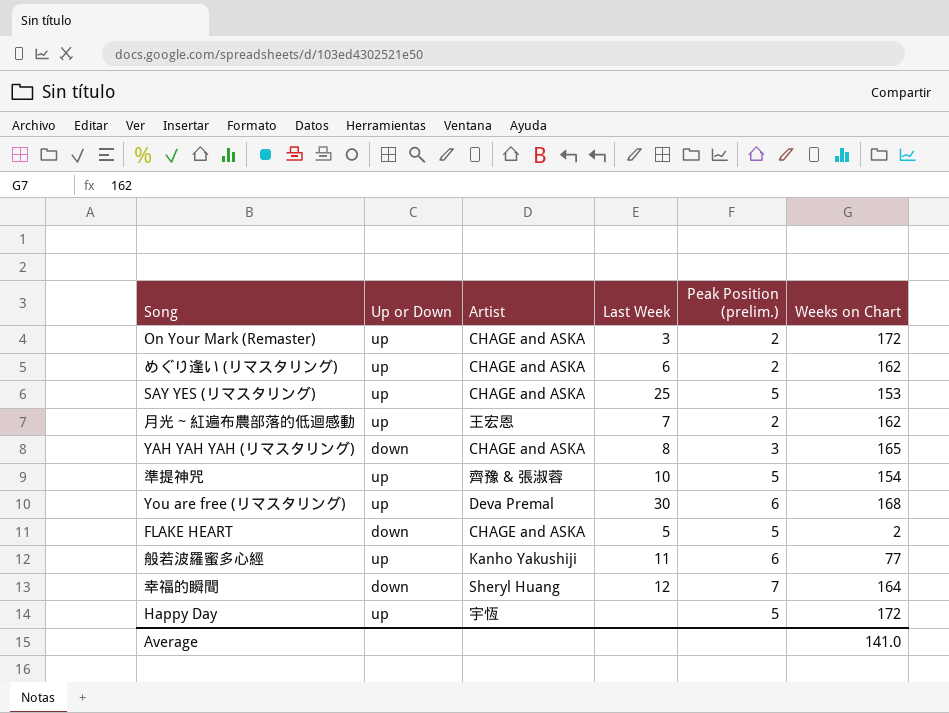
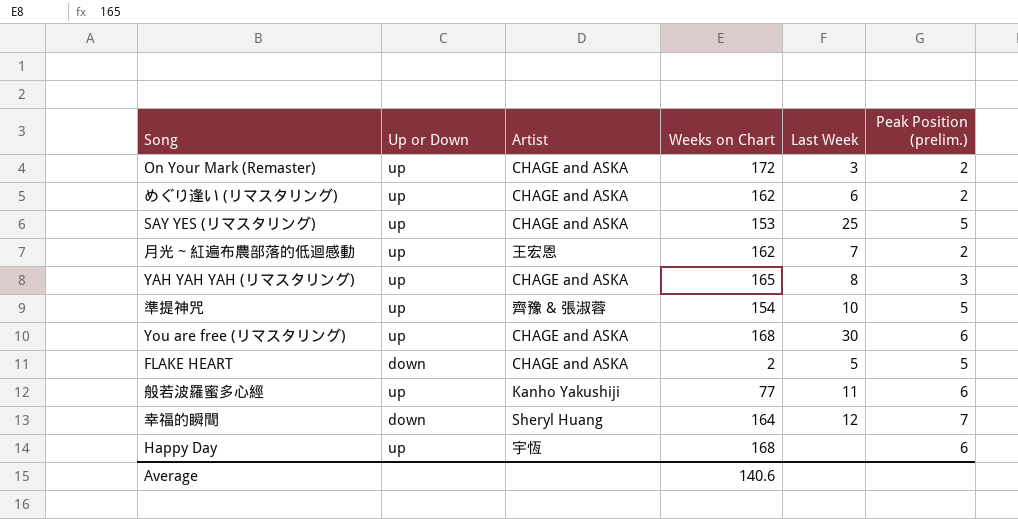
column Weeks on Chart | position: 6 -> 4
YAH YAH YAH (リマスタリング) | Up or Down: down -> up
You are free (リマスタリング) | Artist: Deva Premal -> CHAGE and ASKA
Happy Day | Weeks on Chart: 172 -> 168
Happy Day | Peak Position (prelim.): 5 -> 6
Average | Weeks on Chart: 141.0 -> 140.6

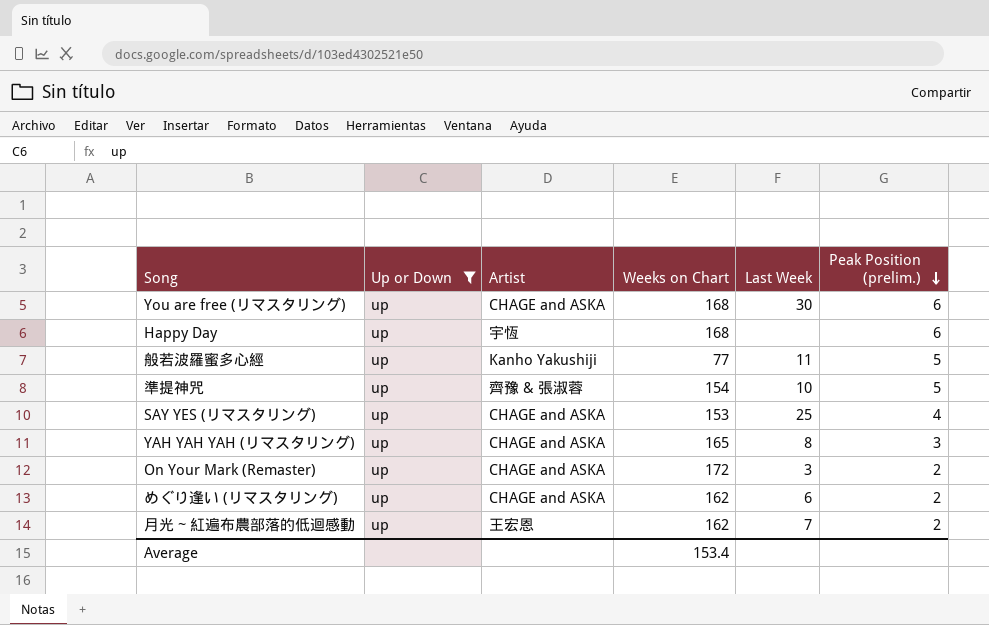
filter: none -> Up or Down = up
row order: none -> Peak Position (prelim.) descending
般若波羅蜜多心經 | Peak Position (prelim.): 6 -> 5
SAY YES (リマスタリング) | Peak Position (prelim.): 5 -> 4
Average | Weeks on Chart: 140.6 -> 153.4

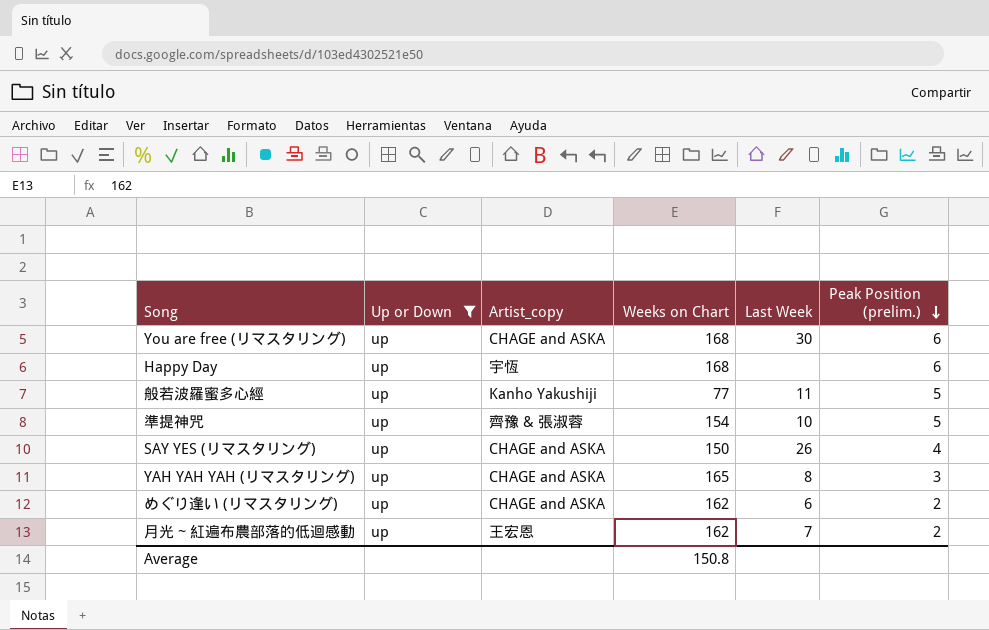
column name: Artist -> Artist_copy
row On Your Mark (Remaster): up | CHAGE and ASKA | 172 | 3 | 2 -> none
SAY YES (リマスタリング) | Weeks on Chart: 153 -> 150
SAY YES (リマスタリング) | Last Week: 25 -> 26
Average | Weeks on Chart: 153.4 -> 150.8

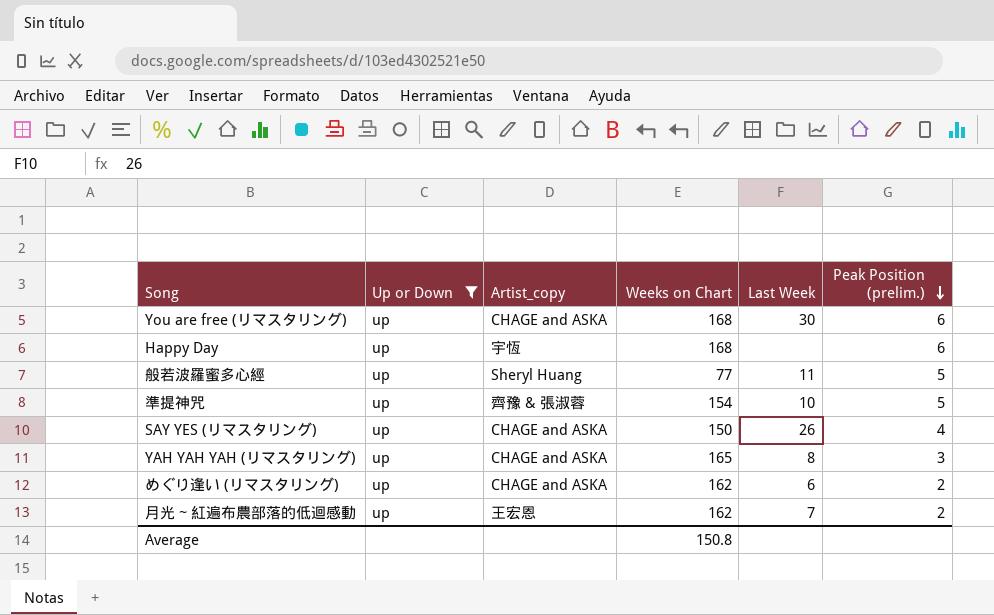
般若波羅蜜多心經 | Artist_copy: Kanho Yakushiji -> Sheryl Huang

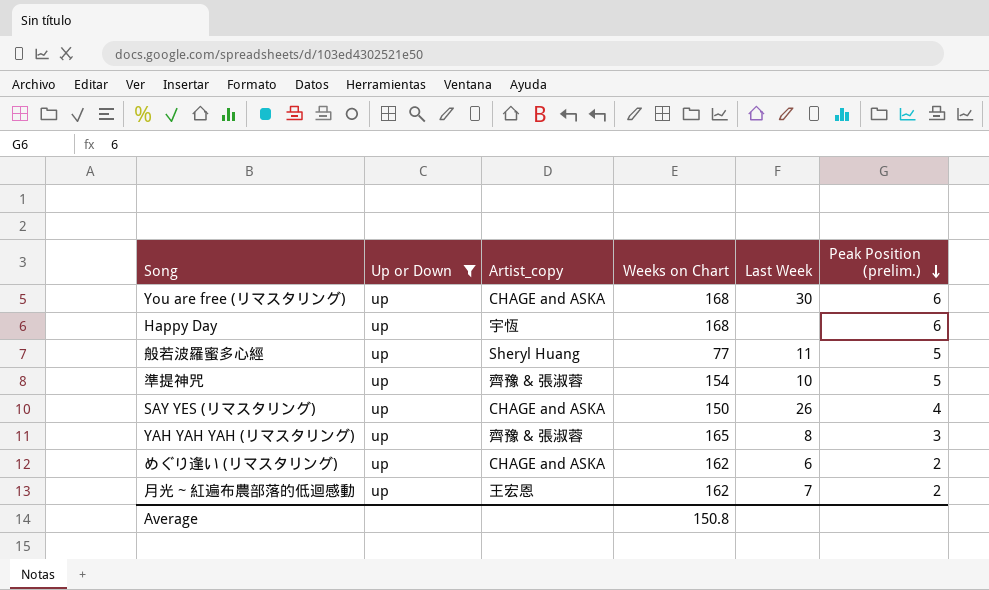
YAH YAH YAH (リマスタリング) | Artist_copy: CHAGE and ASKA -> 齊豫 & 張淑蓉

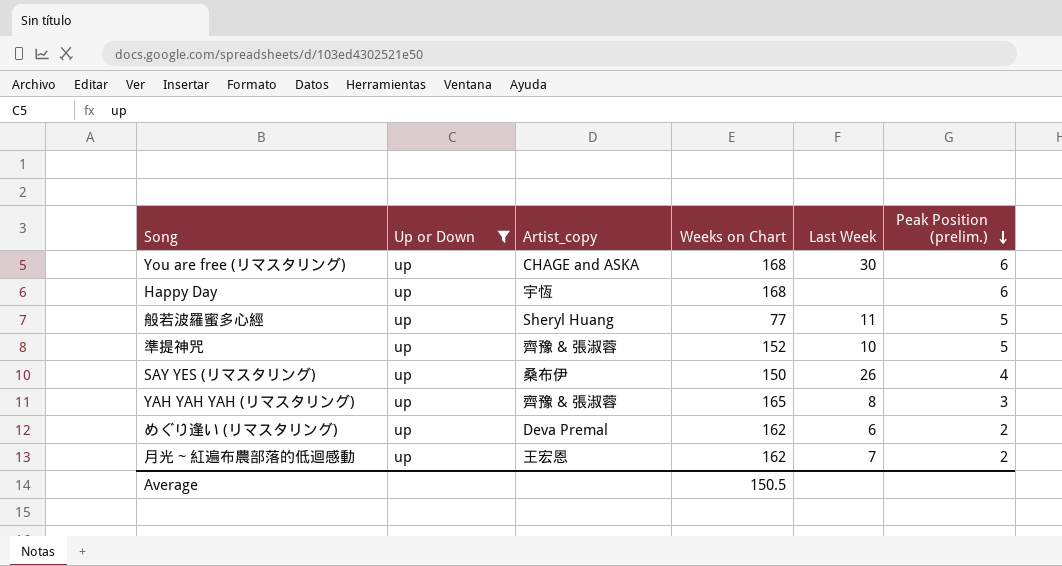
準提神咒 | Weeks on Chart: 154 -> 152
SAY YES (リマスタリング) | Artist_copy: CHAGE and ASKA -> 桑布伊
めぐり逢い (リマスタリング) | Artist_copy: CHAGE and ASKA -> Deva Premal
Average | Weeks on Chart: 150.8 -> 150.5

